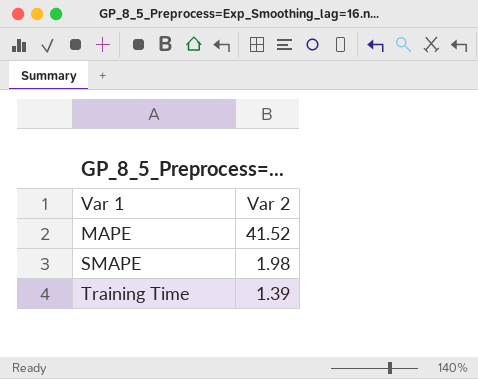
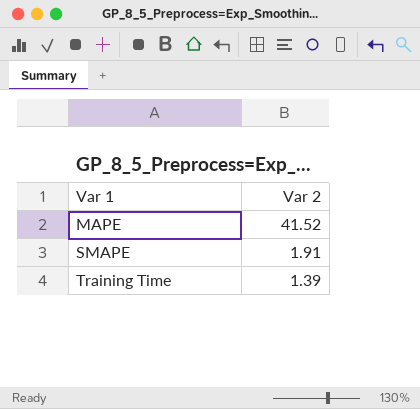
SMAPE | Var 2: 1.98 -> 1.91

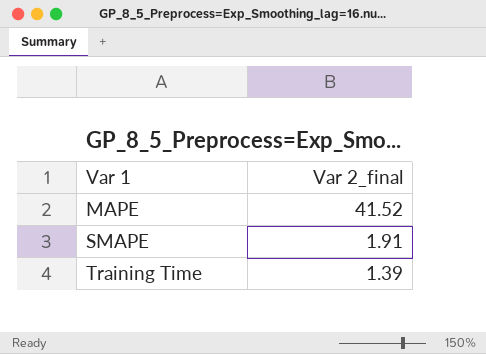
column name: Var 2 -> Var 2_final

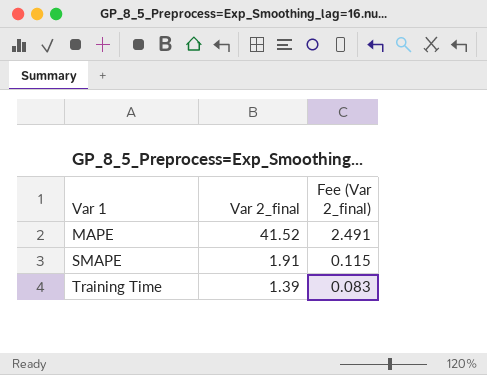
column Fee (Var 2_final) | formula: none -> [Var 2_final] * 0.06

